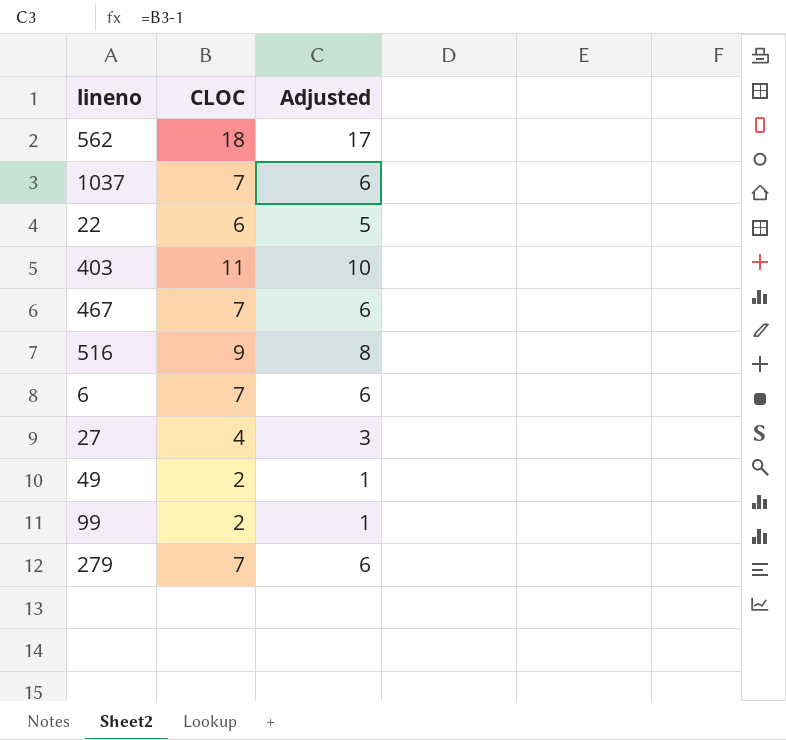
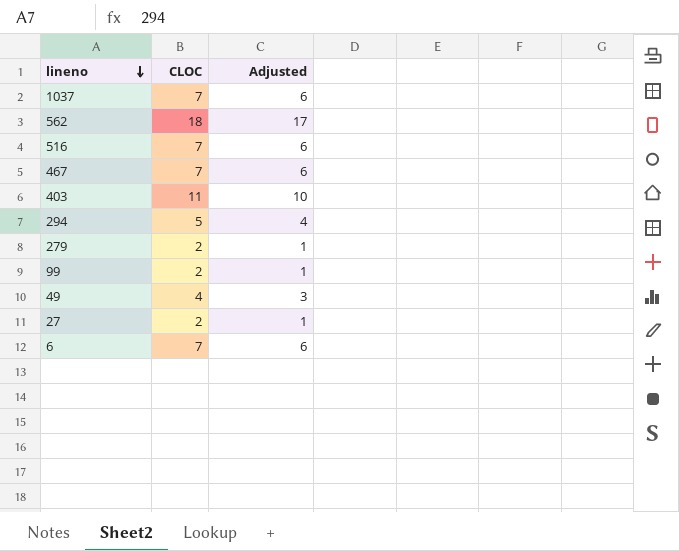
row order: none -> lineno descending
row 22: 6 | 5 -> none
516 | CLOC: 9 -> 7
516 | Adjusted: 8 -> 6
row 294: none -> 5 | 4
279 | CLOC: 7 -> 2
279 | Adjusted: 6 -> 1
49 | CLOC: 2 -> 4
49 | Adjusted: 1 -> 3
27 | CLOC: 4 -> 2
27 | Adjusted: 3 -> 1

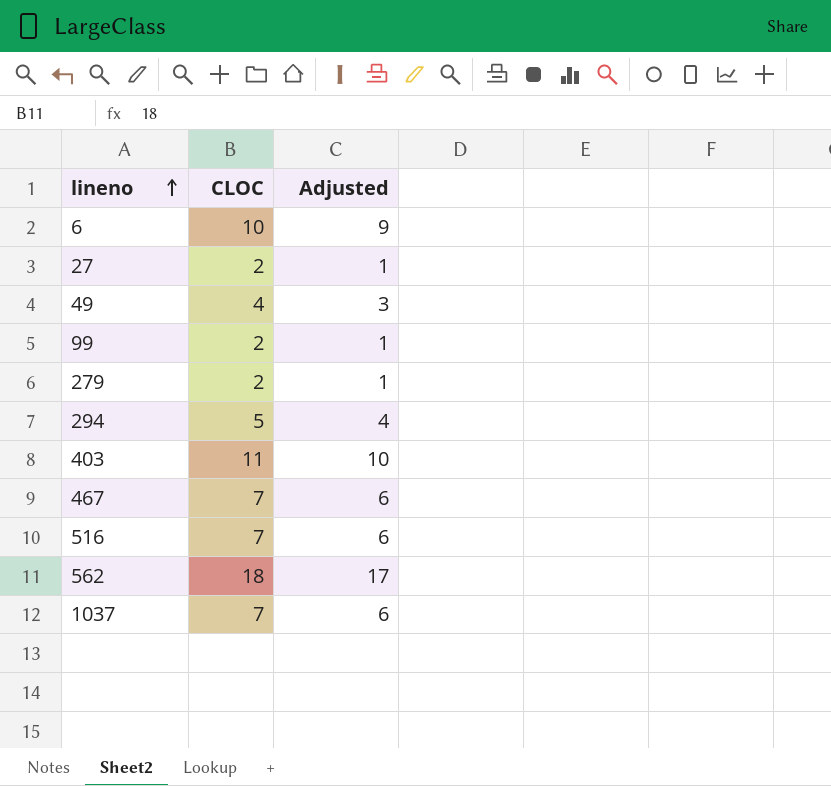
row order: lineno descending -> lineno ascending
6 | CLOC: 7 -> 10
6 | Adjusted: 6 -> 9

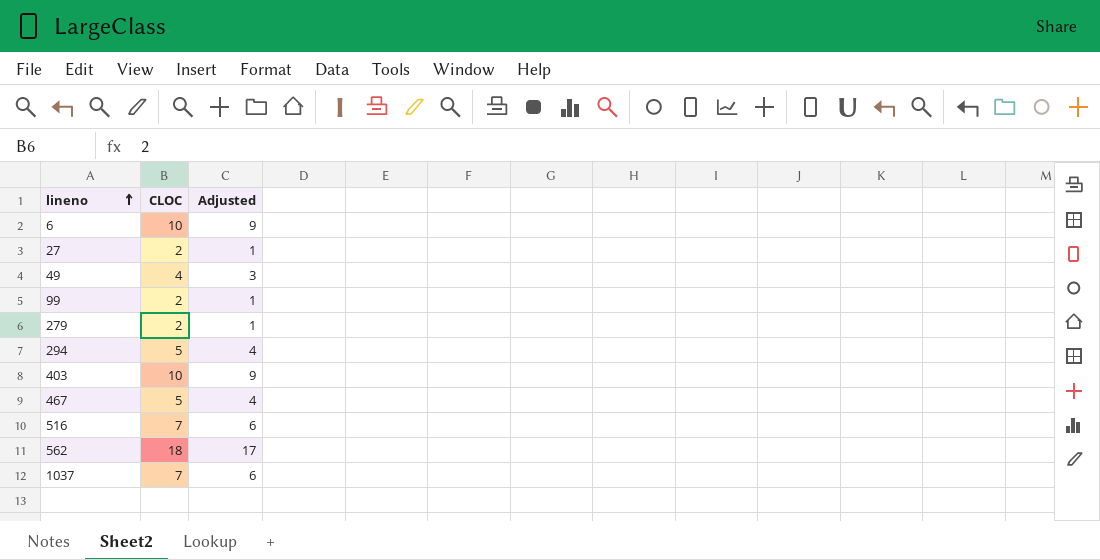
403 | CLOC: 11 -> 10
403 | Adjusted: 10 -> 9
467 | CLOC: 7 -> 5
467 | Adjusted: 6 -> 4

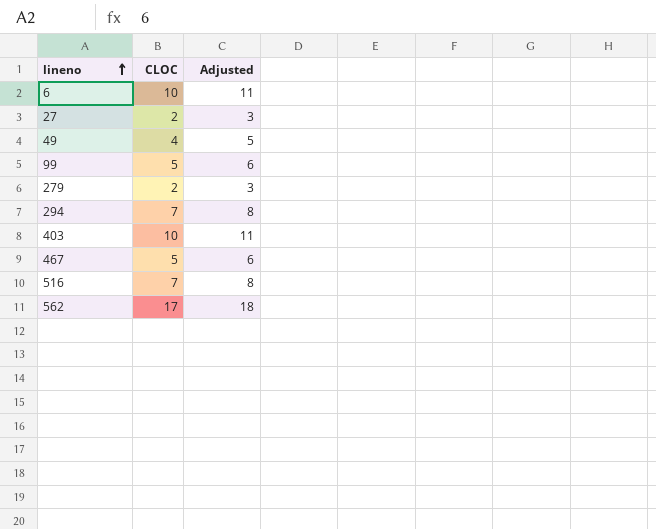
column Adjusted | formula: [CLOC] - 1 -> [CLOC] + 1
row 1037: 7 | 6 -> none
99 | CLOC: 2 -> 5
294 | CLOC: 5 -> 7
562 | CLOC: 18 -> 17

